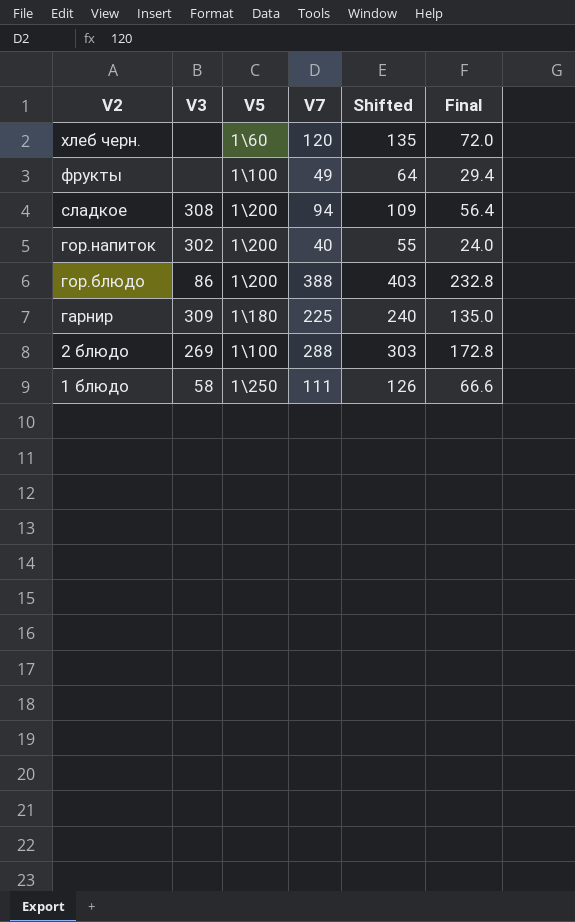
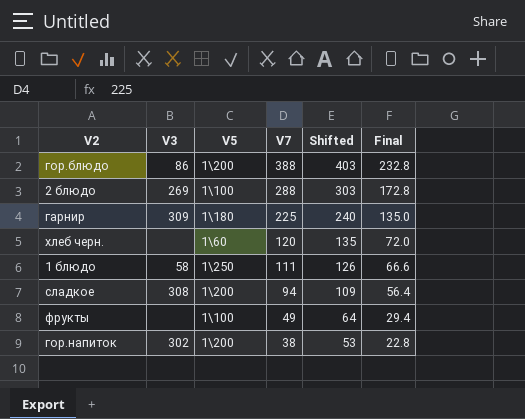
row order: V2 descending -> V7 descending
гор.напиток | V7: 40 -> 38
гор.напиток | Shifted: 55 -> 53
гор.напиток | Final: 24.0 -> 22.8

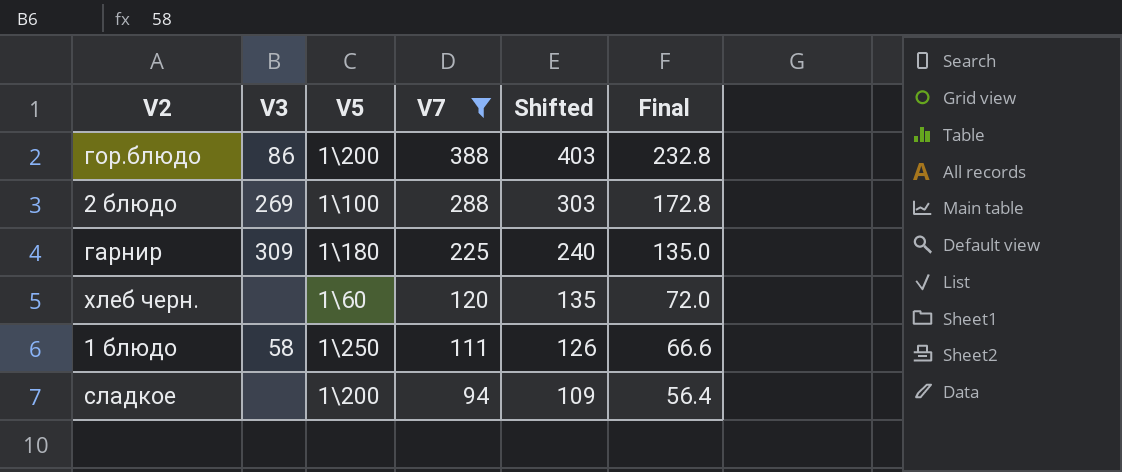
filter: none -> V7 >= 94
сладкое | V3: 308 -> none

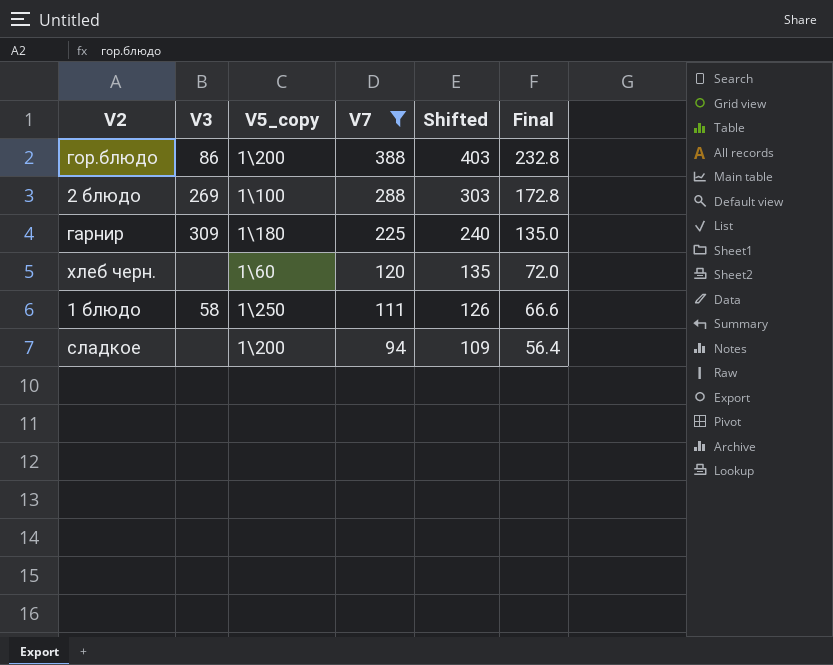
column name: V5 -> V5_copy

